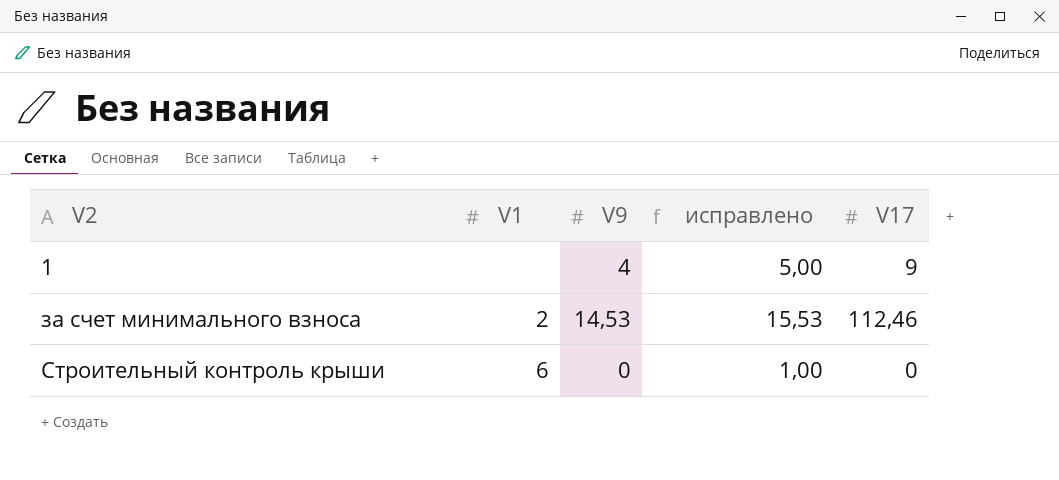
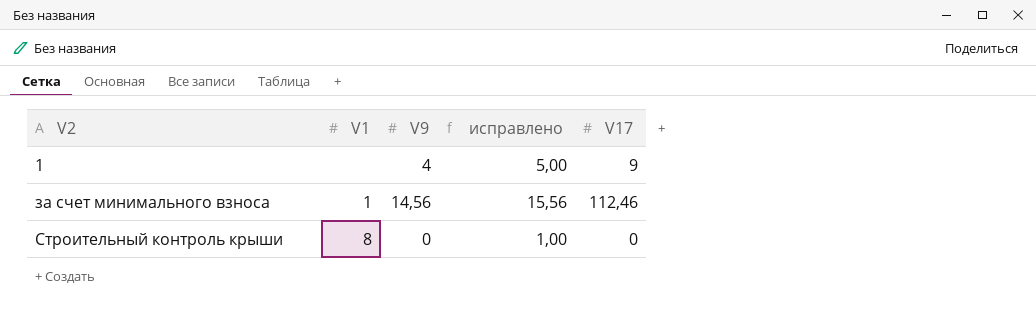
за счет минимального взноса | V1: 2 -> 1
за счет минимального взноса | V9: 14,53 -> 14,56
за счет минимального взноса | исправлено: 15,53 -> 15,56
Строительный контроль крыши | V1: 6 -> 8

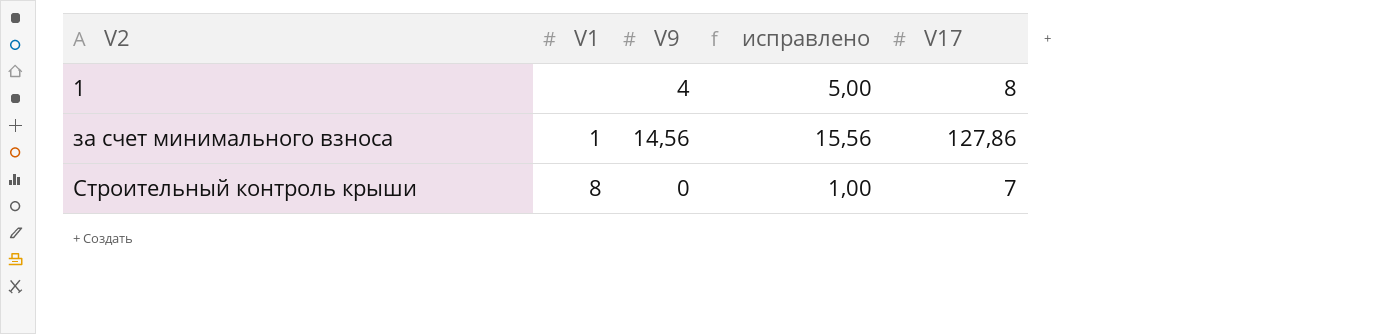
1 | V17: 9 -> 8
за счет минимального взноса | V17: 112,46 -> 127,86
Строительный контроль крыши | V17: 0 -> 7

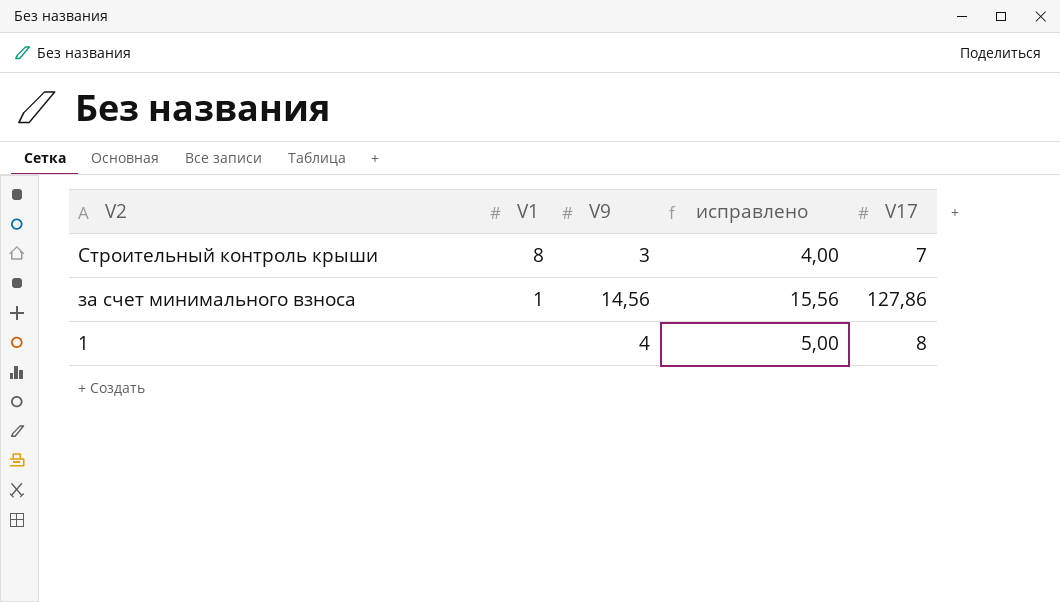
row order: V2 ascending -> V2 descending
Строительный контроль крыши | V9: 0 -> 3
Строительный контроль крыши | исправлено: 1,00 -> 4,00

